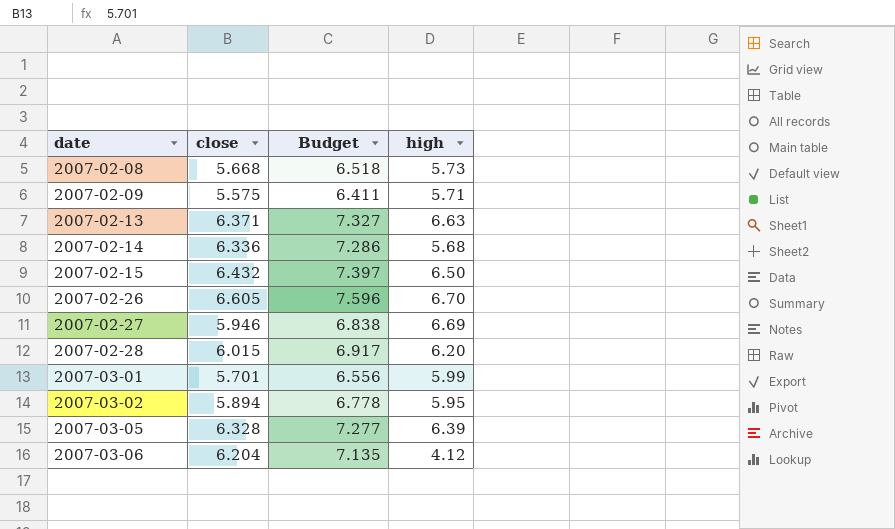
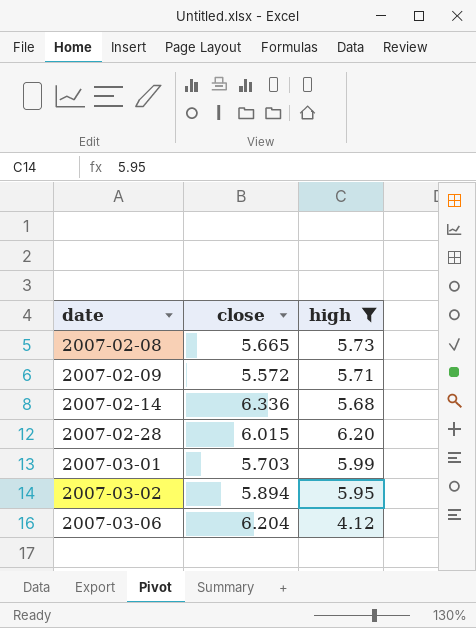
filter: none -> high <= 6.20
column Budget | formula: [close] * 1.15 -> none
2007-02-08 | close: 5.668 -> 5.665
2007-02-09 | close: 5.575 -> 5.572
2007-03-01 | close: 5.701 -> 5.703

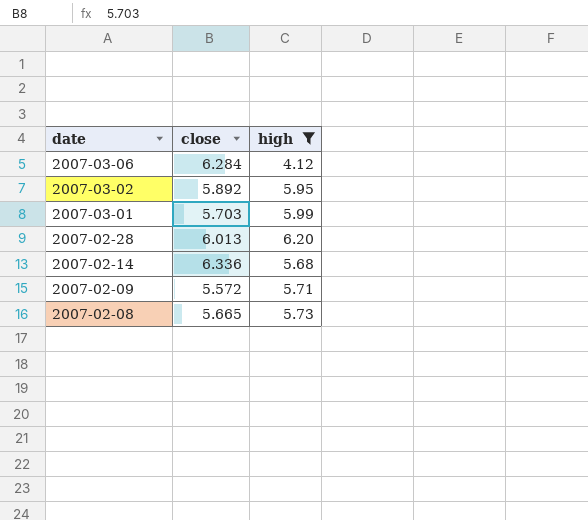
row order: date ascending -> date descending
2007-03-06 | close: 6.204 -> 6.284
2007-03-02 | close: 5.894 -> 5.892
2007-02-28 | close: 6.015 -> 6.013

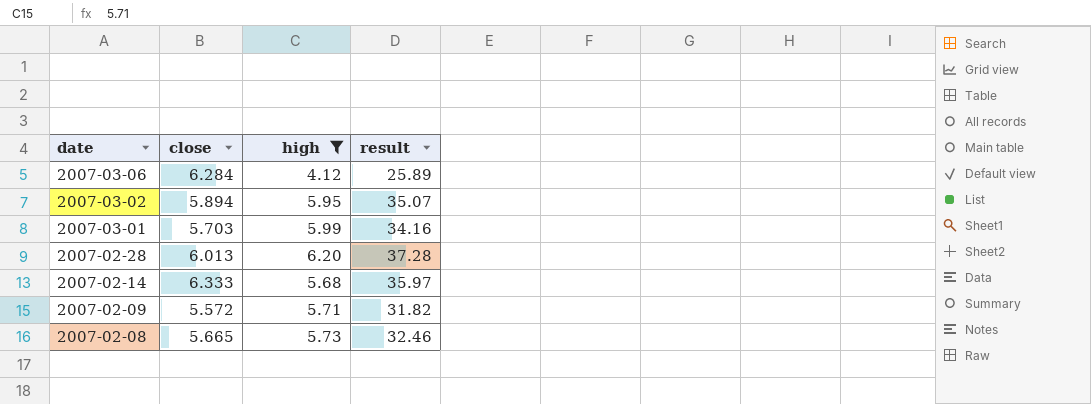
column result | formula: none -> [close] * [high]
2007-03-02 | close: 5.892 -> 5.894
2007-02-14 | close: 6.336 -> 6.333

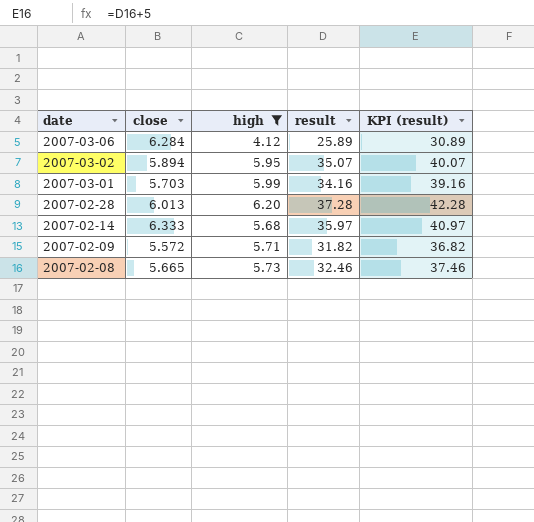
column KPI (result) | formula: none -> [result] + 5

